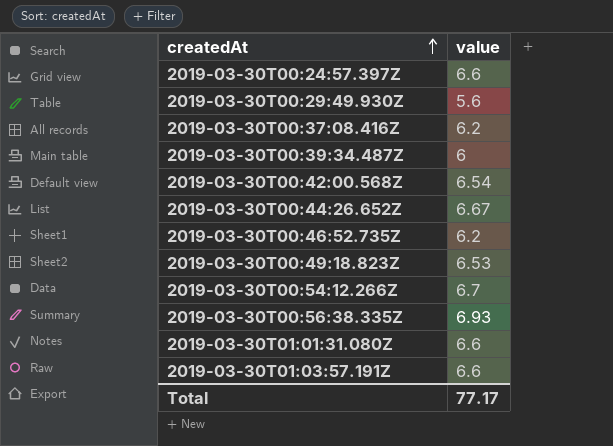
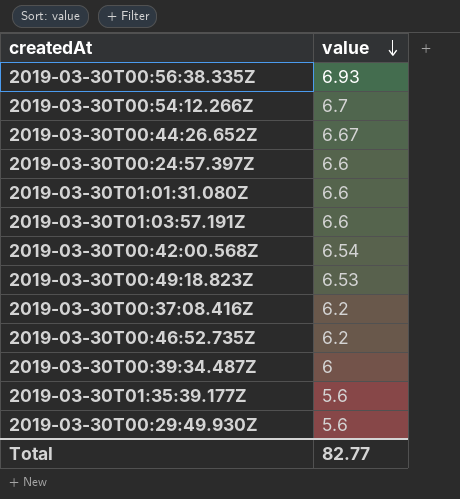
row order: createdAt ascending -> value descending
row 2019-03-30T01:35:39.177Z: none -> 5.6
Total | value: 77.17 -> 82.77

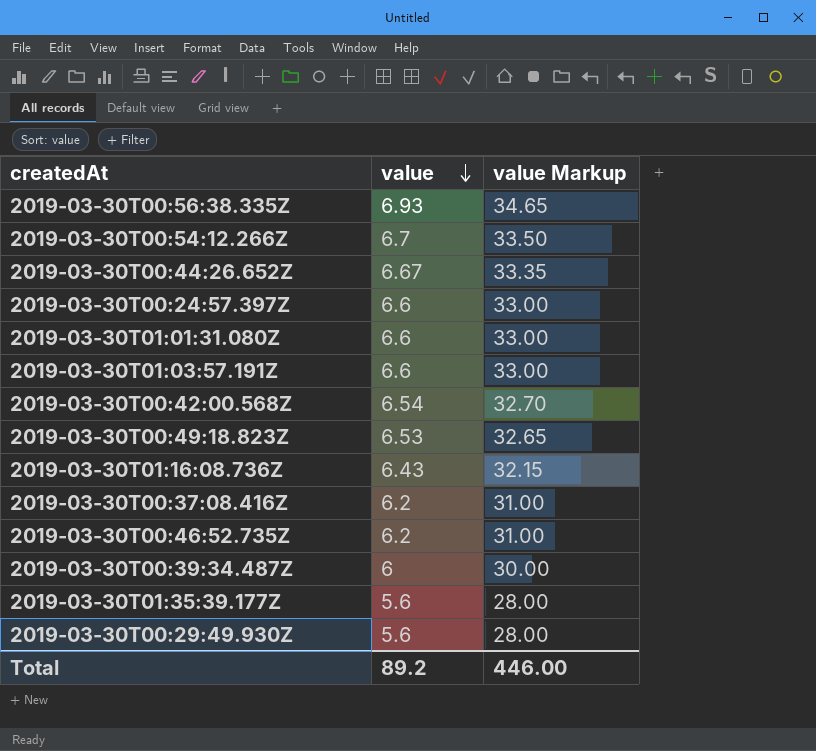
column value Markup | formula: none -> [value] * 5
row 2019-03-30T01:16:08.736Z: none -> 6.43 | 32.15
Total | value: 82.77 -> 89.2

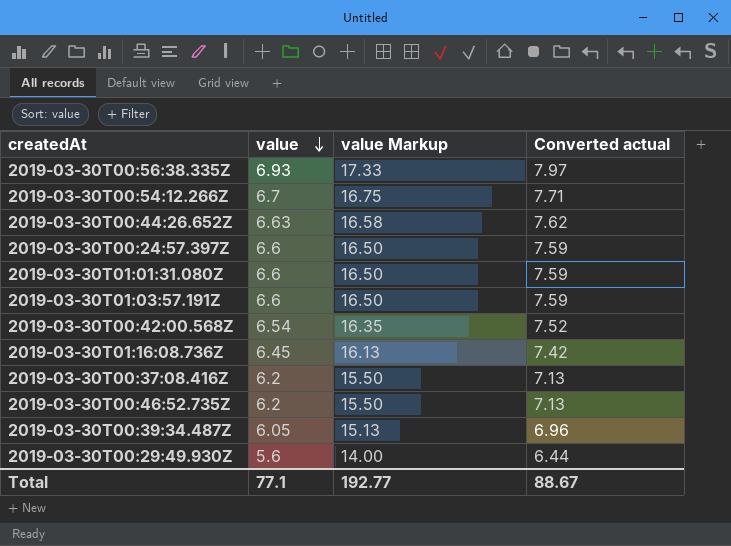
column value Markup | formula: [value] * 5 -> [value] * 2.5
column Converted actual | formula: none -> [value] * 1.15
row 2019-03-30T00:49:18.823Z: 6.53 | 32.65 -> none
row 2019-03-30T01:35:39.177Z: 5.6 | 28.00 -> none
2019-03-30T00:44:26.652Z | value: 6.67 -> 6.63
2019-03-30T01:16:08.736Z | value: 6.43 -> 6.45
2019-03-30T00:39:34.487Z | value: 6 -> 6.05
Total | value: 89.2 -> 77.1
Total | value Markup: 446.00 -> 192.77

